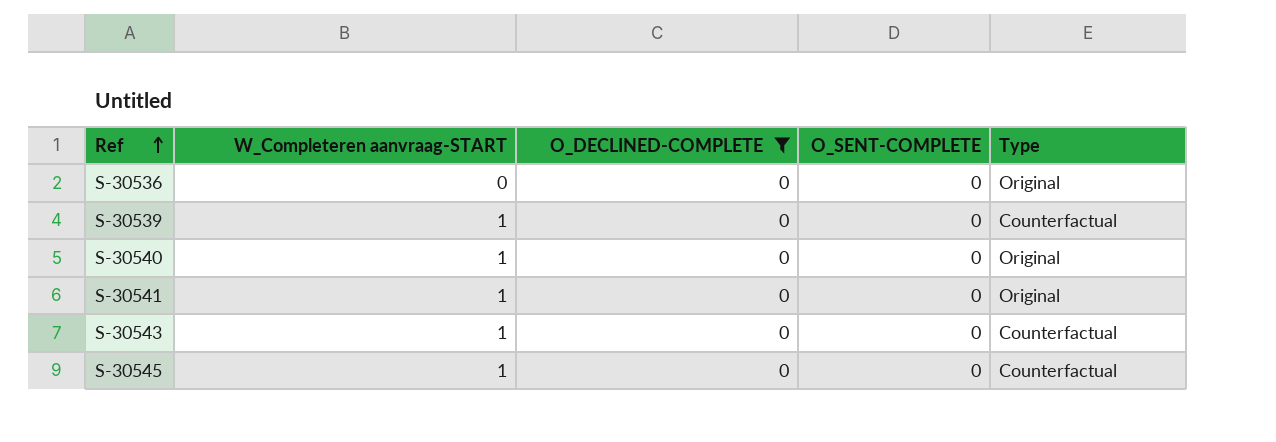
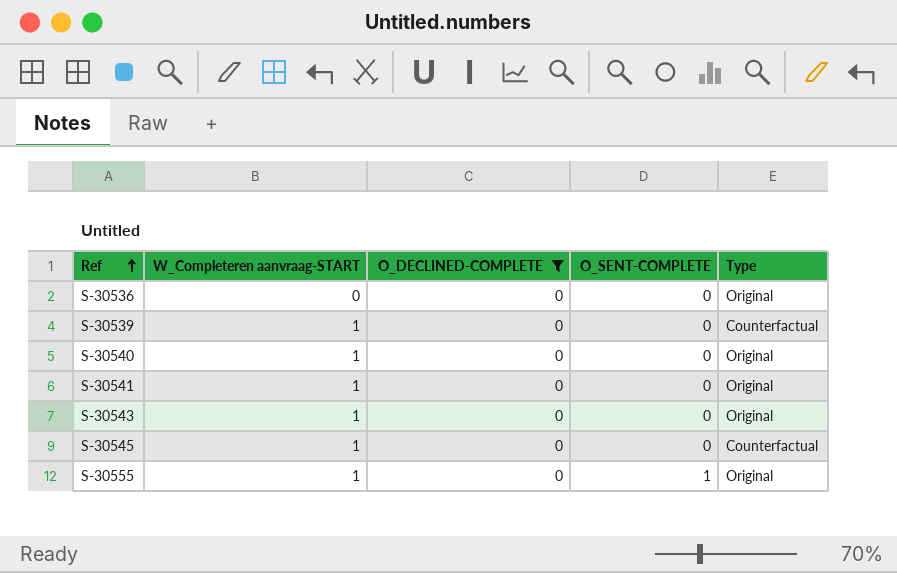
S-30543 | Type: Counterfactual -> Original
row S-30555: none -> 1 | 0 | 1 | Original

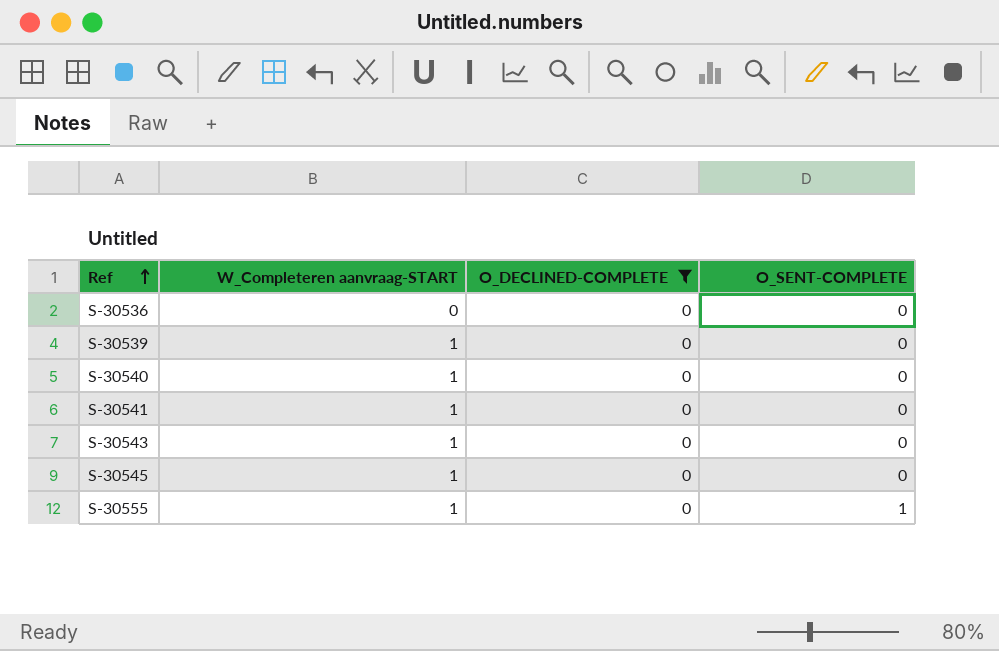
column Type | position: 5 -> none

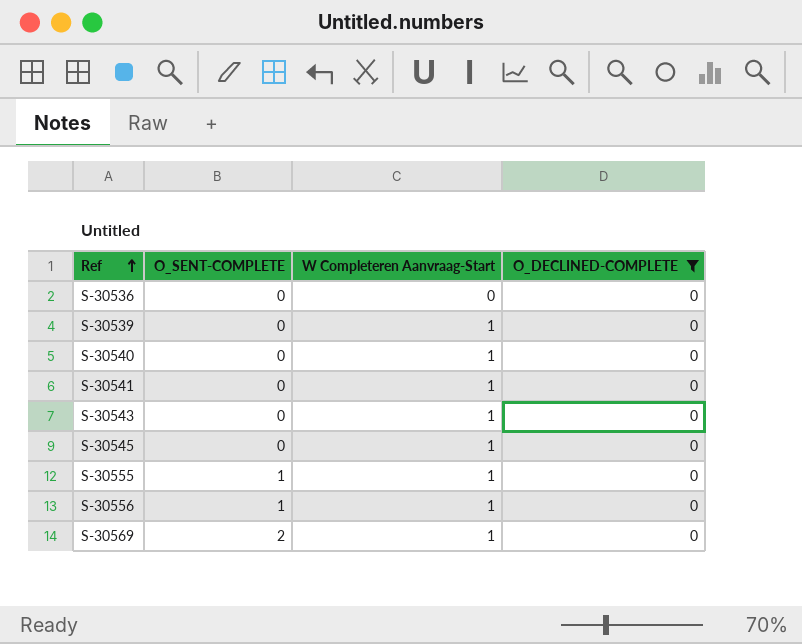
column O_SENT-COMPLETE | position: 4 -> 2
column name: W_Completeren aanvraag-START -> W Completeren Aanvraag-Start
row S-30556: none -> 1 | 1 | 0
row S-30569: none -> 2 | 1 | 0

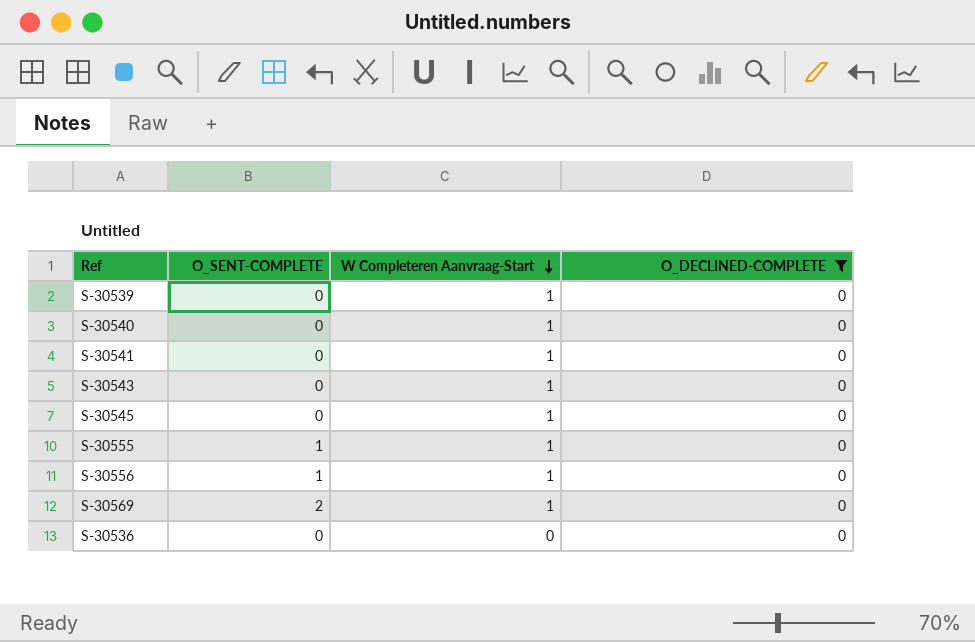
row order: Ref ascending -> W Completeren Aanvraag-Start descending

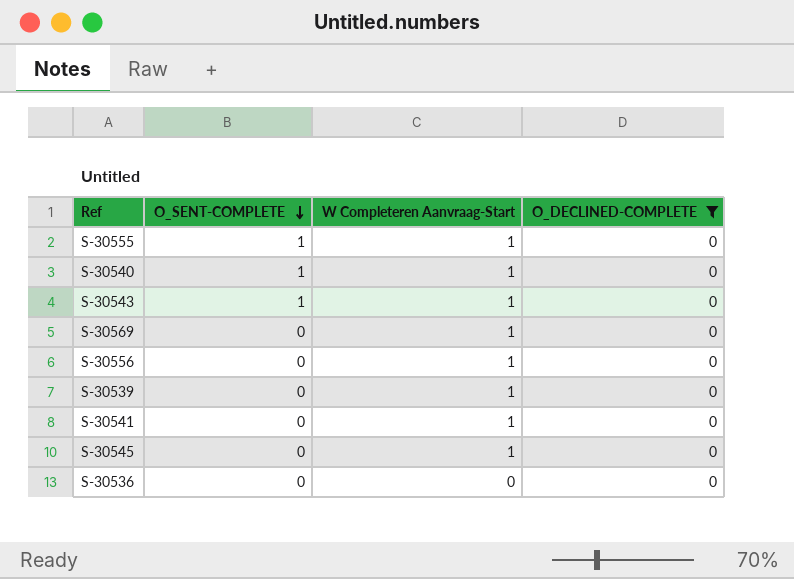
row order: W Completeren Aanvraag-Start descending -> O_SENT-COMPLETE descending
S-30540 | O_SENT-COMPLETE: 0 -> 1
S-30543 | O_SENT-COMPLETE: 0 -> 1
S-30569 | O_SENT-COMPLETE: 2 -> 0
S-30556 | O_SENT-COMPLETE: 1 -> 0

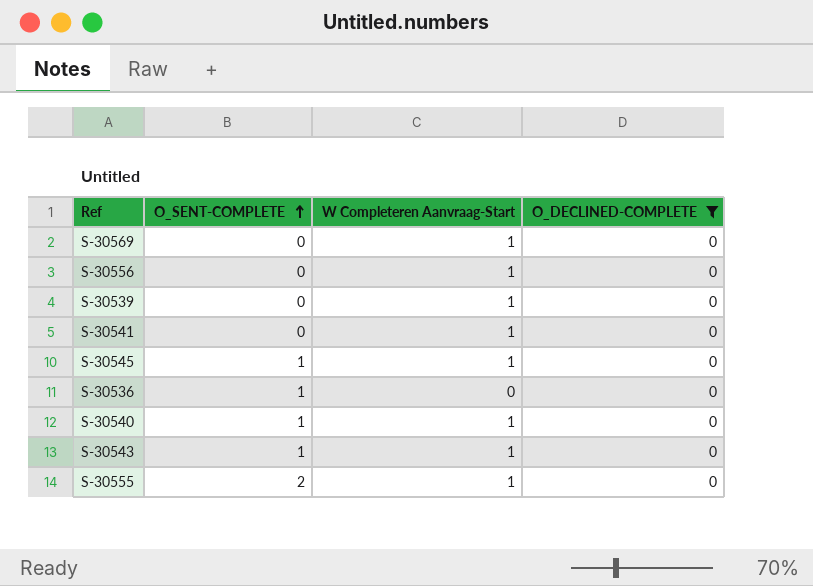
row order: O_SENT-COMPLETE descending -> O_SENT-COMPLETE ascending
S-30545 | O_SENT-COMPLETE: 0 -> 1
S-30536 | O_SENT-COMPLETE: 0 -> 1
S-30555 | O_SENT-COMPLETE: 1 -> 2

